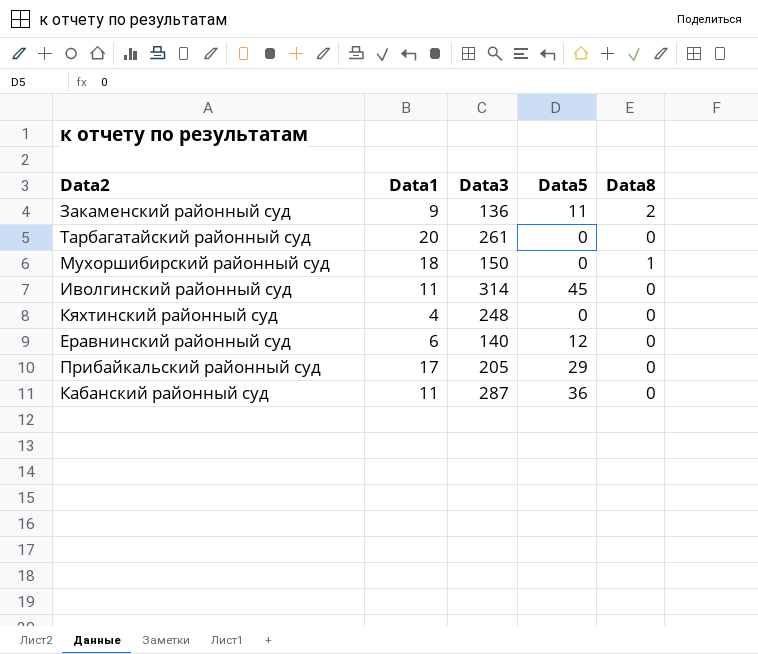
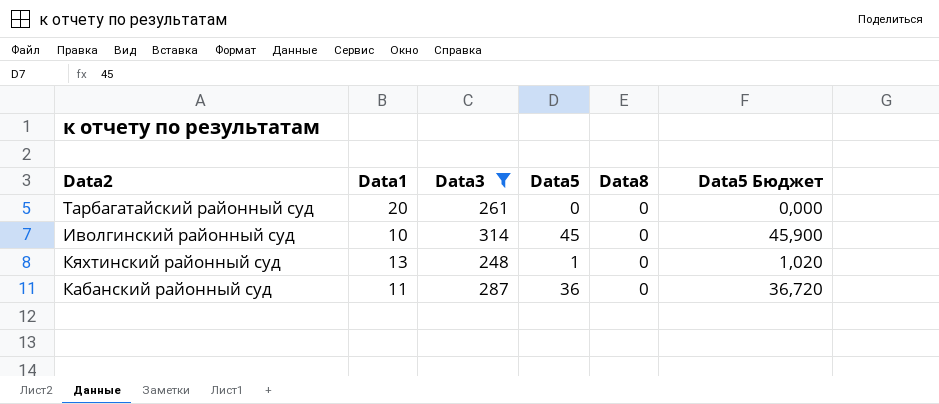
filter: none -> Data3 >= 248
column Data5 Бюджет | formula: none -> [Data5] * 1,02
Иволгинский районный суд | Data1: 11 -> 10
Кяхтинский районный суд | Data1: 4 -> 13
Кяхтинский районный суд | Data5: 0 -> 1

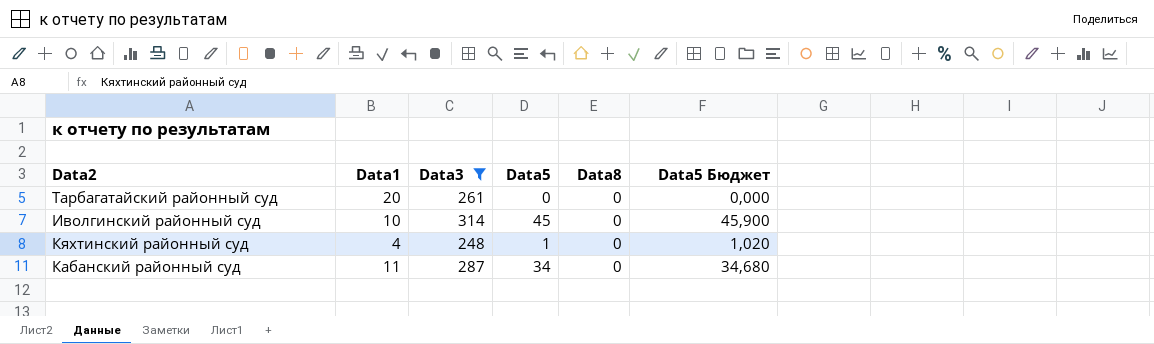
Кяхтинский районный суд | Data1: 13 -> 4
Кабанский районный суд | Data5: 36 -> 34
Кабанский районный суд | Data5 Бюджет: 36,720 -> 34,680

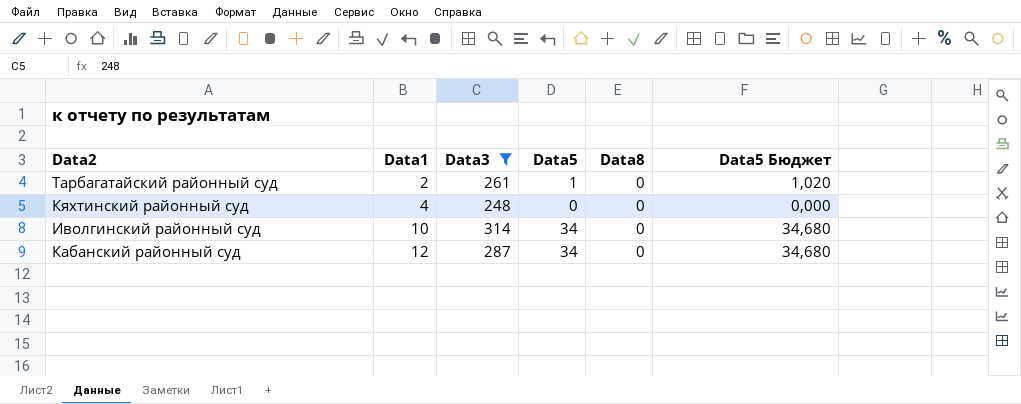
row order: none -> Data1 ascending
Тарбагатайский районный суд | Data1: 20 -> 2
Тарбагатайский районный суд | Data5: 0 -> 1
Тарбагатайский районный суд | Data5 Бюджет: 0,000 -> 1,020
Кяхтинский районный суд | Data5: 1 -> 0
Кяхтинский районный суд | Data5 Бюджет: 1,020 -> 0,000
Иволгинский районный суд | Data5: 45 -> 34
Иволгинский районный суд | Data5 Бюджет: 45,900 -> 34,680
Кабанский районный суд | Data1: 11 -> 12

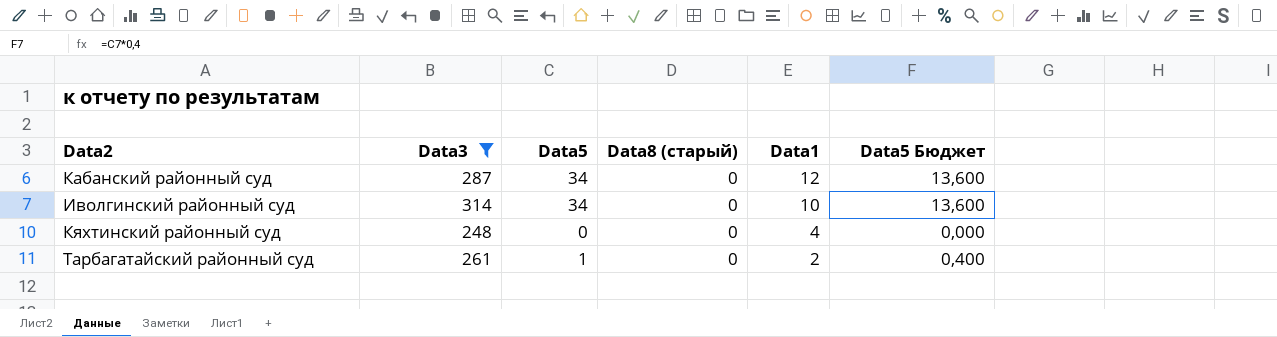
row order: Data1 ascending -> Data1 descending
column name: Data8 -> Data8 (старый)
column Data1 | position: 2 -> 5
column Data5 Бюджет | formula: [Data5] * 1,02 -> [Data5] * 0,4

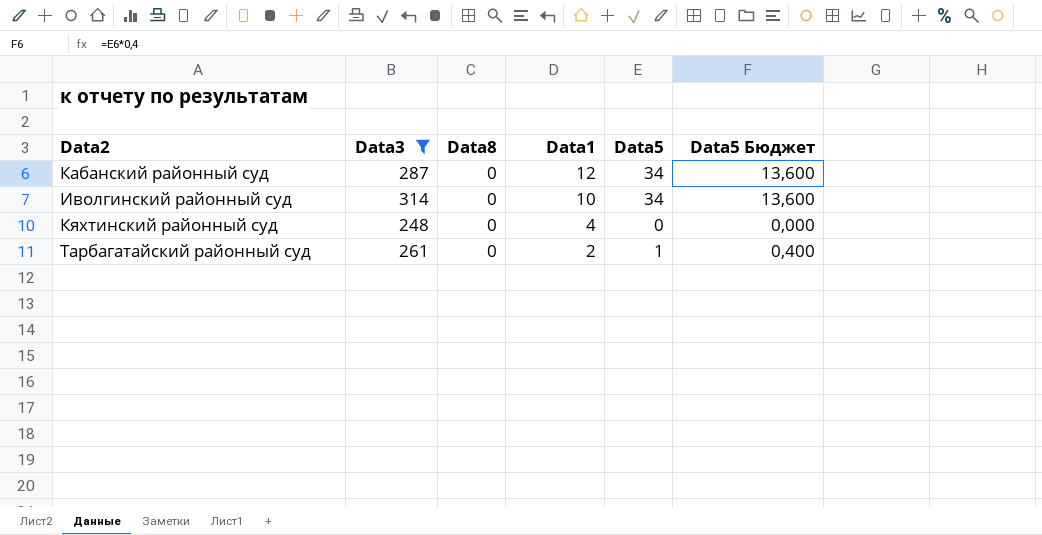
column name: Data8 (старый) -> Data8
column Data5 | position: 3 -> 5

